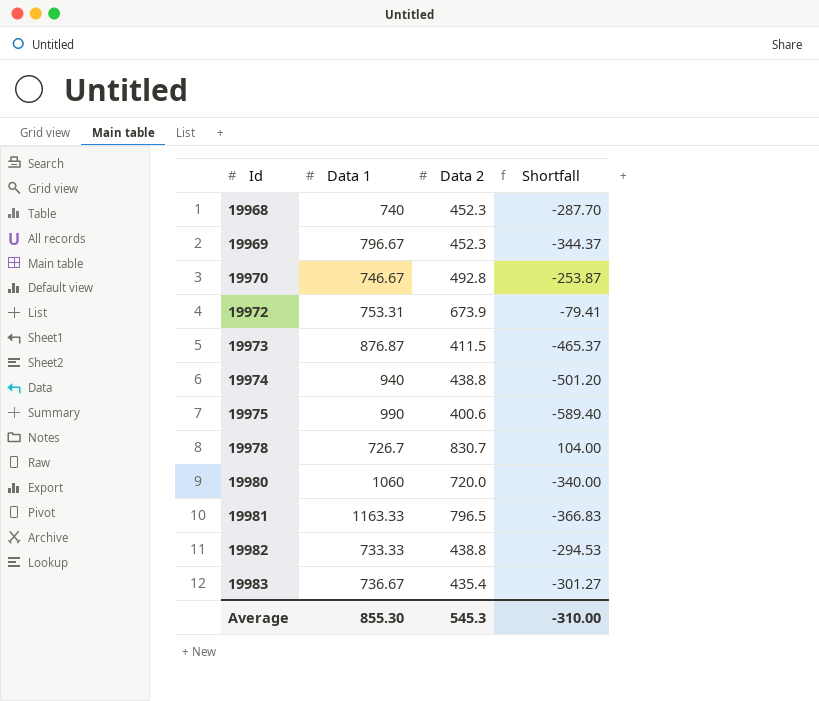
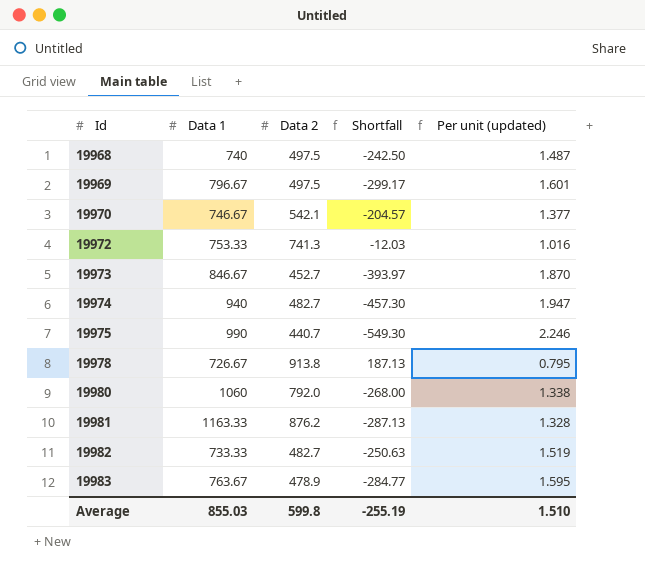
column Per unit (updated) | formula: none -> [Data 1] / [Data 2]
19968 | Data 2: 452.3 -> 497.5
19968 | Shortfall: -287.70 -> -242.50
19969 | Data 2: 452.3 -> 497.5
19969 | Shortfall: -344.37 -> -299.17
19970 | Data 2: 492.8 -> 542.1
19970 | Shortfall: -253.87 -> -204.57
19972 | Data 1: 753.31 -> 753.33
19972 | Data 2: 673.9 -> 741.3
19972 | Shortfall: -79.41 -> -12.03
19973 | Data 1: 876.87 -> 846.67
19973 | Data 2: 411.5 -> 452.7
19973 | Shortfall: -465.37 -> -393.97
19974 | Data 2: 438.8 -> 482.7
19974 | Shortfall: -501.20 -> -457.30
19975 | Data 2: 400.6 -> 440.7
19975 | Shortfall: -589.40 -> -549.30
19978 | Data 1: 726.7 -> 726.67
19978 | Data 2: 830.7 -> 913.8
19978 | Shortfall: 104.00 -> 187.13
19980 | Data 2: 720.0 -> 792.0
19980 | Shortfall: -340.00 -> -268.00
19981 | Data 2: 796.5 -> 876.2
19981 | Shortfall: -366.83 -> -287.13
19982 | Data 2: 438.8 -> 482.7
19982 | Shortfall: -294.53 -> -250.63
19983 | Data 1: 736.67 -> 763.67
19983 | Data 2: 435.4 -> 478.9
19983 | Shortfall: -301.27 -> -284.77
Average | Data 1: 855.30 -> 855.03
Average | Data 2: 545.3 -> 599.8
Average | Shortfall: -310.00 -> -255.19

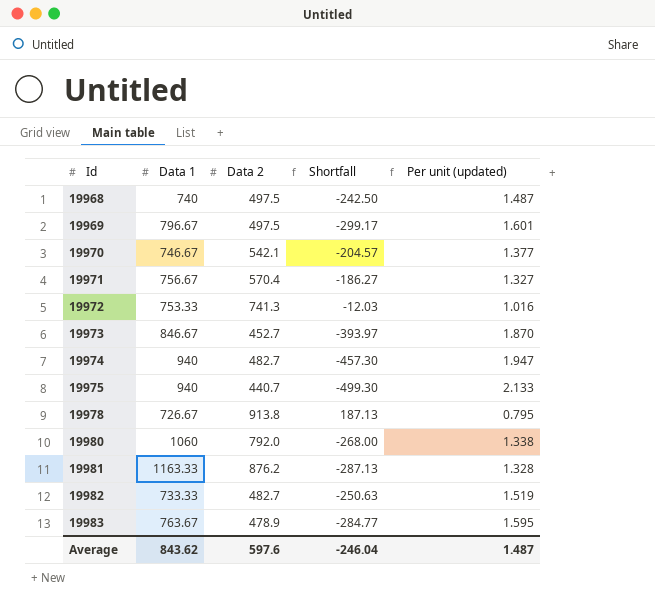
row 19971: none -> 756.67 | 570.4 | -186.27 | 1.327
19975 | Data 1: 990 -> 940
19975 | Shortfall: -549.30 -> -499.30
19975 | Per unit (updated): 2.246 -> 2.133
Average | Data 1: 855.03 -> 843.62
Average | Data 2: 599.8 -> 597.6
Average | Shortfall: -255.19 -> -246.04
Average | Per unit (updated): 1.510 -> 1.487

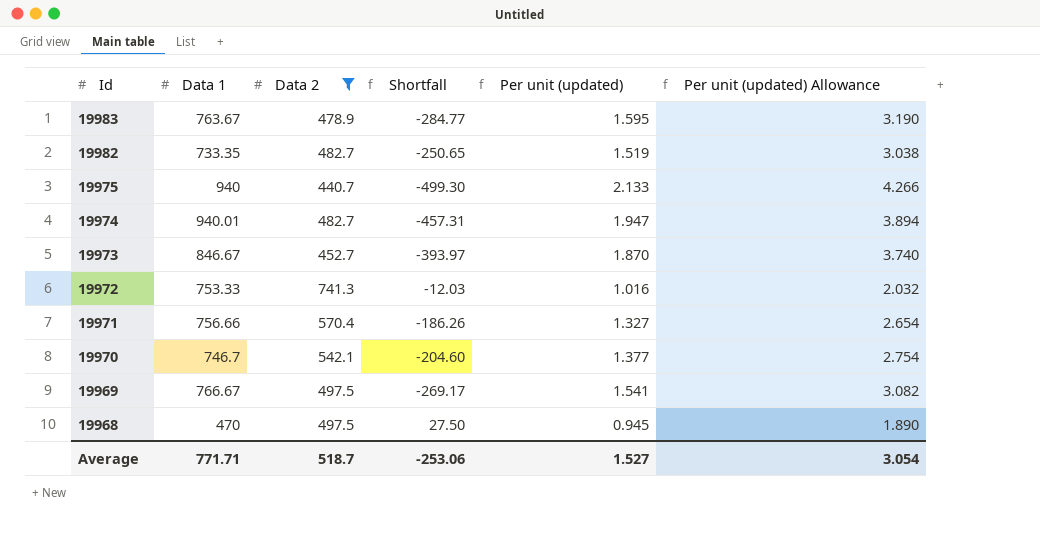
filter: none -> Data 2 <= 741.3
row order: Id ascending -> Id descending
column Per unit (updated) Allowance | formula: none -> [Per unit (updated)] * 2
19982 | Data 1: 733.33 -> 733.35
19982 | Shortfall: -250.63 -> -250.65
19974 | Data 1: 940 -> 940.01
19974 | Shortfall: -457.30 -> -457.31
19971 | Data 1: 756.67 -> 756.66
19971 | Shortfall: -186.27 -> -186.26
19970 | Data 1: 746.67 -> 746.7
19970 | Shortfall: -204.57 -> -204.60
19969 | Data 1: 796.67 -> 766.67
19969 | Shortfall: -299.17 -> -269.17
19969 | Per unit (updated): 1.601 -> 1.541
19968 | Data 1: 740 -> 470
19968 | Shortfall: -242.50 -> 27.50
19968 | Per unit (updated): 1.487 -> 0.945
Average | Data 1: 843.62 -> 771.71
Average | Data 2: 597.6 -> 518.7
Average | Shortfall: -246.04 -> -253.06
Average | Per unit (updated): 1.487 -> 1.527

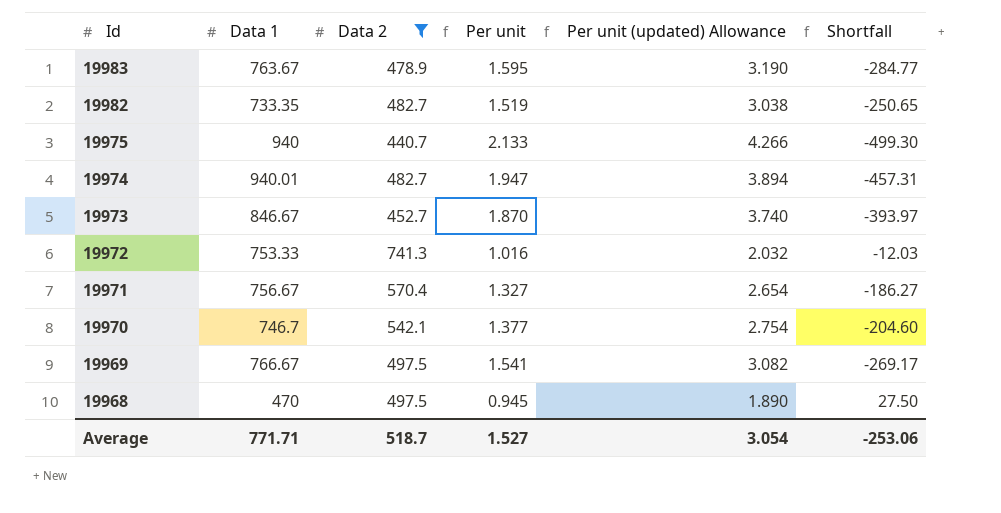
column name: Per unit (updated) -> Per unit
column Shortfall | position: 4 -> 6
19971 | Data 1: 756.66 -> 756.67
19971 | Shortfall: -186.26 -> -186.27

